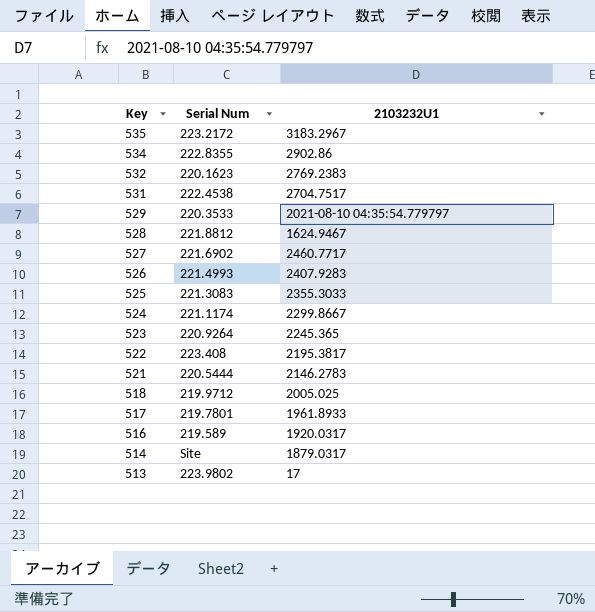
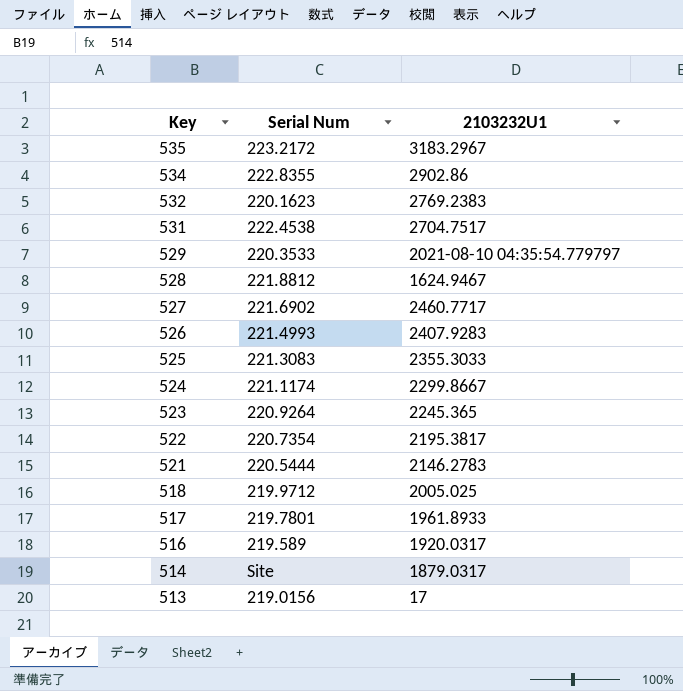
522 | Serial Num: 223.408 -> 220.7354
513 | Serial Num: 223.9802 -> 219.0156

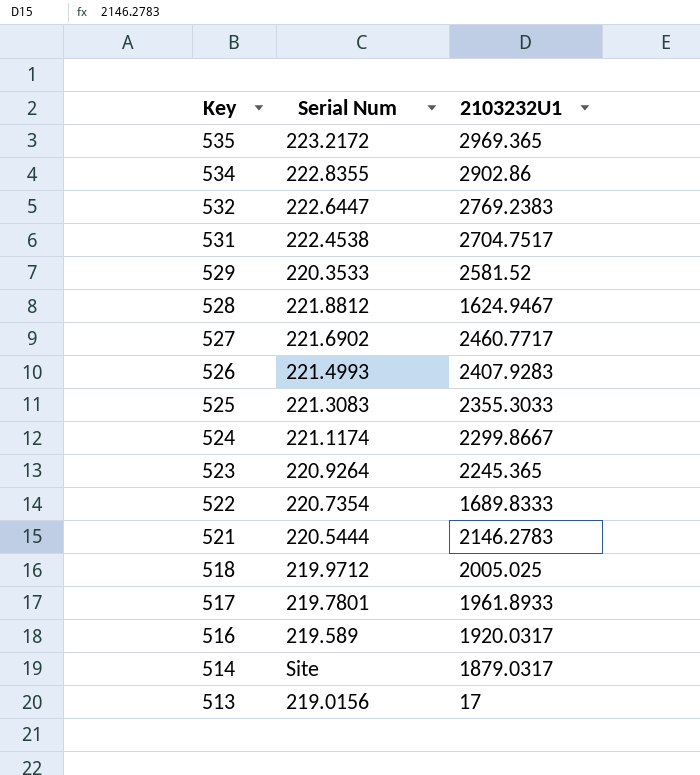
535 | 2103232U1: 3183.2967 -> 2969.365
532 | Serial Num: 220.1623 -> 222.6447
529 | 2103232U1: 2021-08-10 04:35:54.779797 -> 2581.52
522 | 2103232U1: 2195.3817 -> 1689.8333

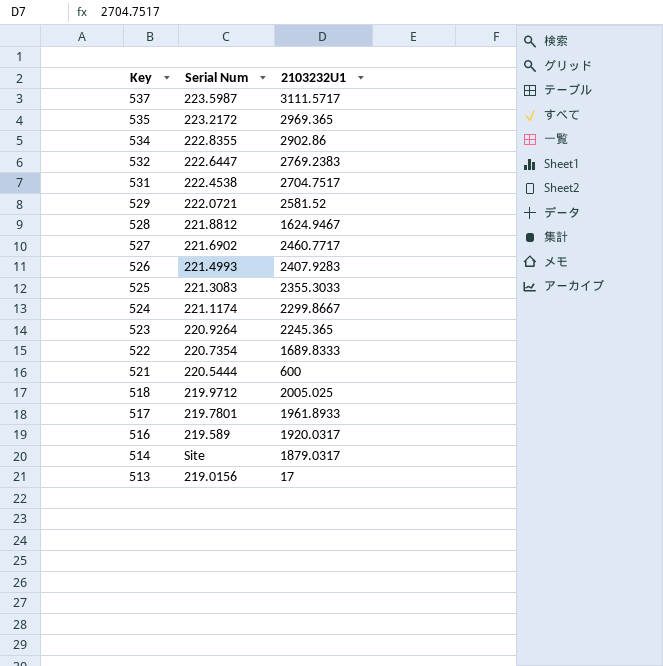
row 537: none -> 223.5987 | 3111.5717
529 | Serial Num: 220.3533 -> 222.0721
521 | 2103232U1: 2146.2783 -> 600

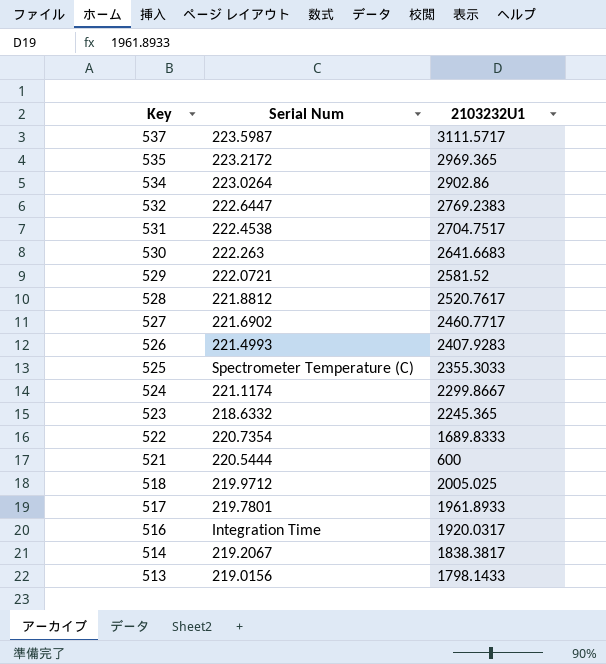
534 | Serial Num: 222.8355 -> 223.0264
row 530: none -> 222.263 | 2641.6683
528 | 2103232U1: 1624.9467 -> 2520.7617
525 | Serial Num: 221.3083 -> Spectrometer Temperature (C)
523 | Serial Num: 220.9264 -> 218.6332
516 | Serial Num: 219.589 -> Integration Time
514 | Serial Num: Site -> 219.2067
514 | 2103232U1: 1879.0317 -> 1838.3817
513 | 2103232U1: 17 -> 1798.1433

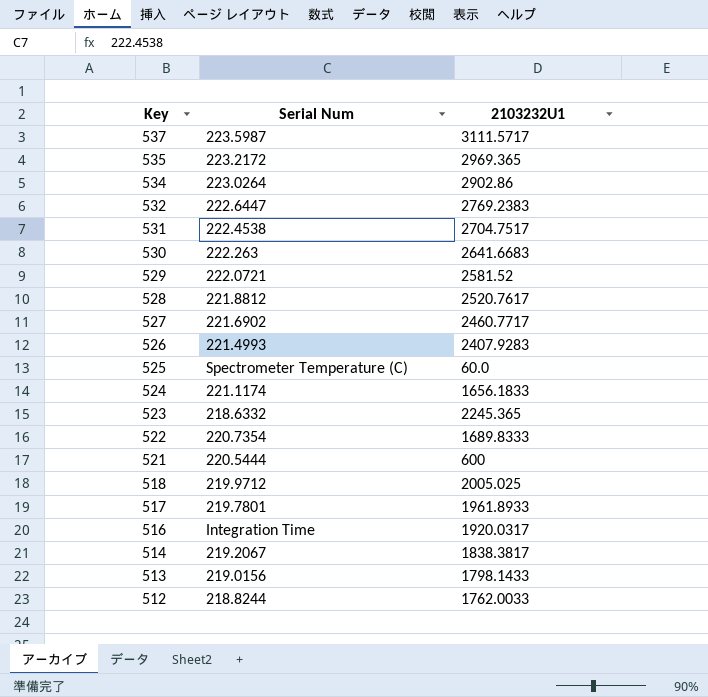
525 | 2103232U1: 2355.3033 -> 60.0
524 | 2103232U1: 2299.8667 -> 1656.1833
row 512: none -> 218.8244 | 1762.0033

